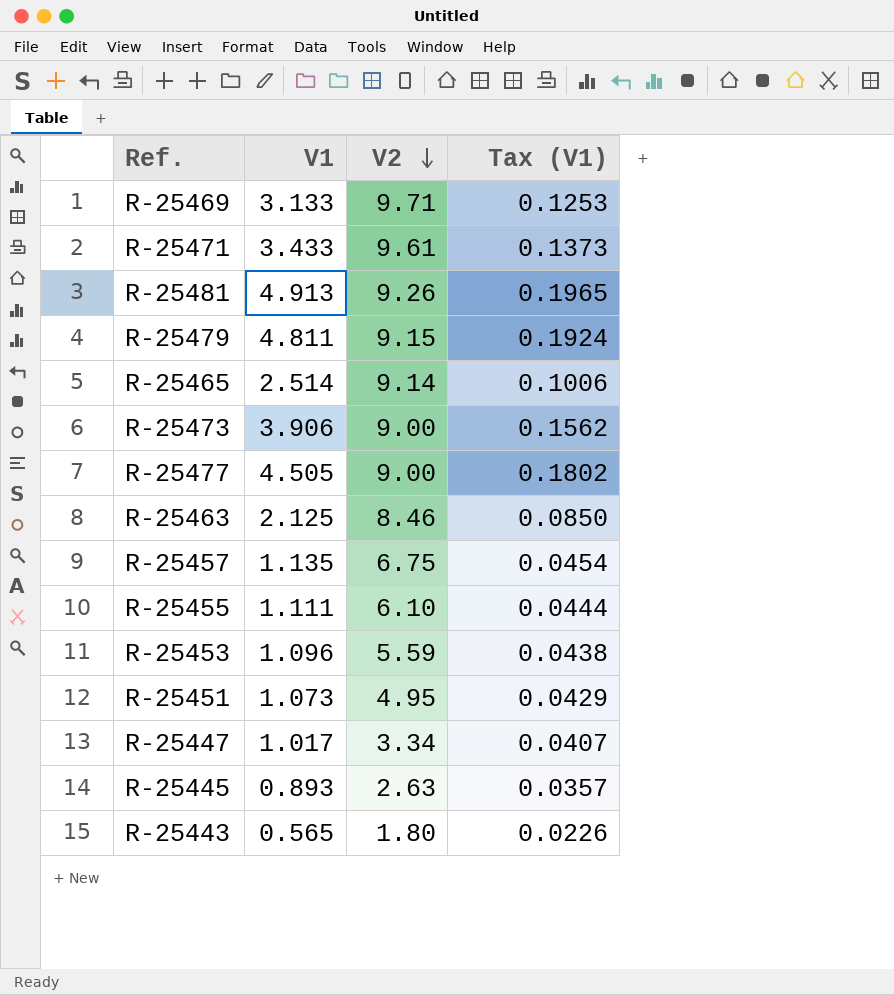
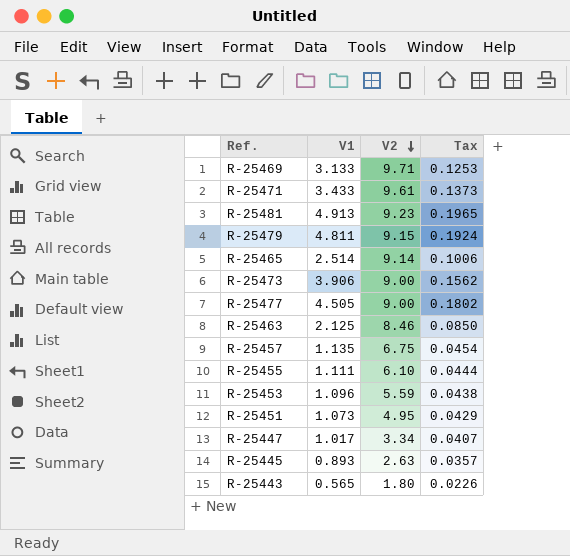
column name: Tax (V1) -> Tax
R-25481 | V2: 9.26 -> 9.23

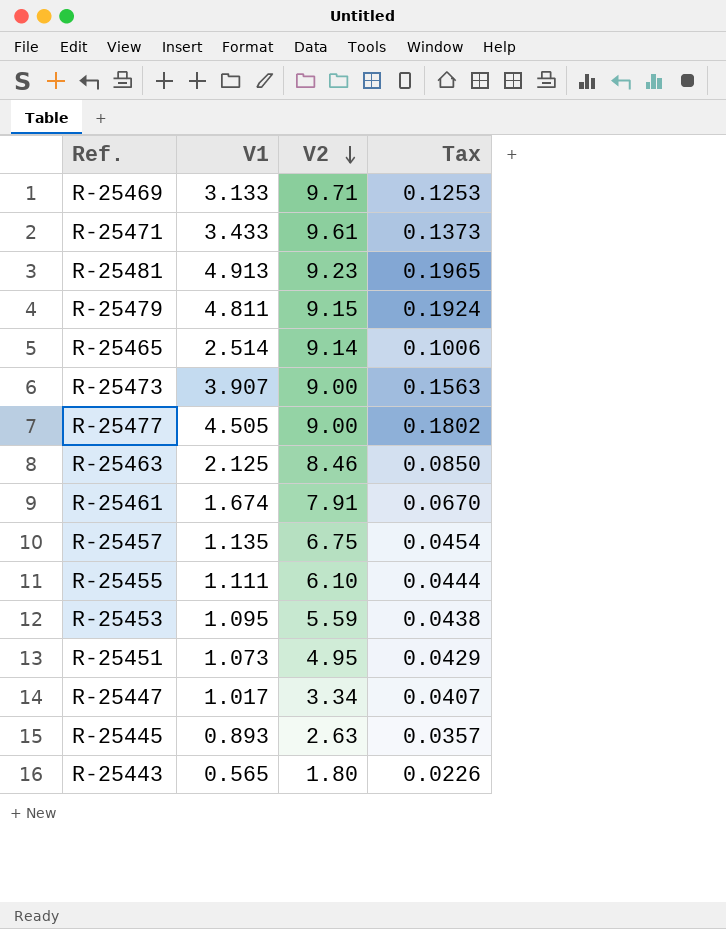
R-25473 | V1: 3.906 -> 3.907
R-25473 | Tax: 0.1562 -> 0.1563
row R-25461: none -> 1.674 | 7.91 | 0.0670
R-25453 | V1: 1.096 -> 1.095

